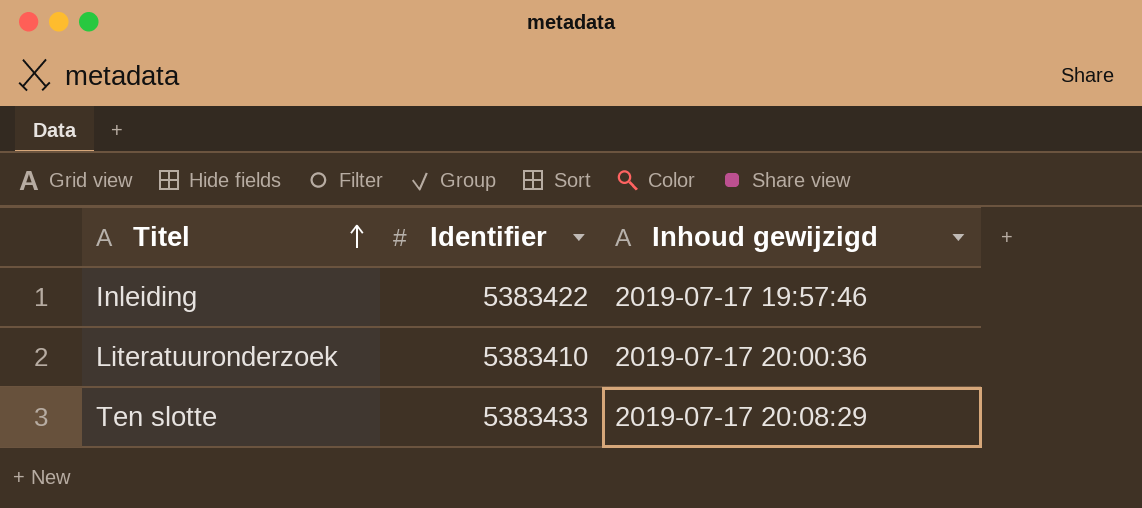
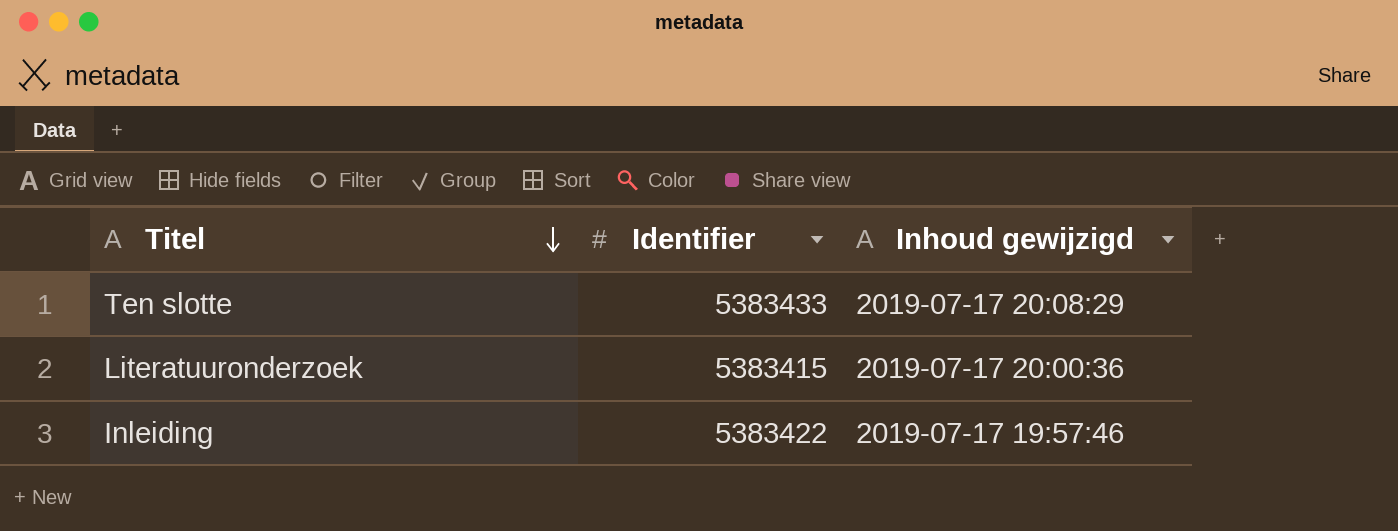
row order: Titel ascending -> Titel descending
Literatuuronderzoek | Identifier: 5383410 -> 5383415

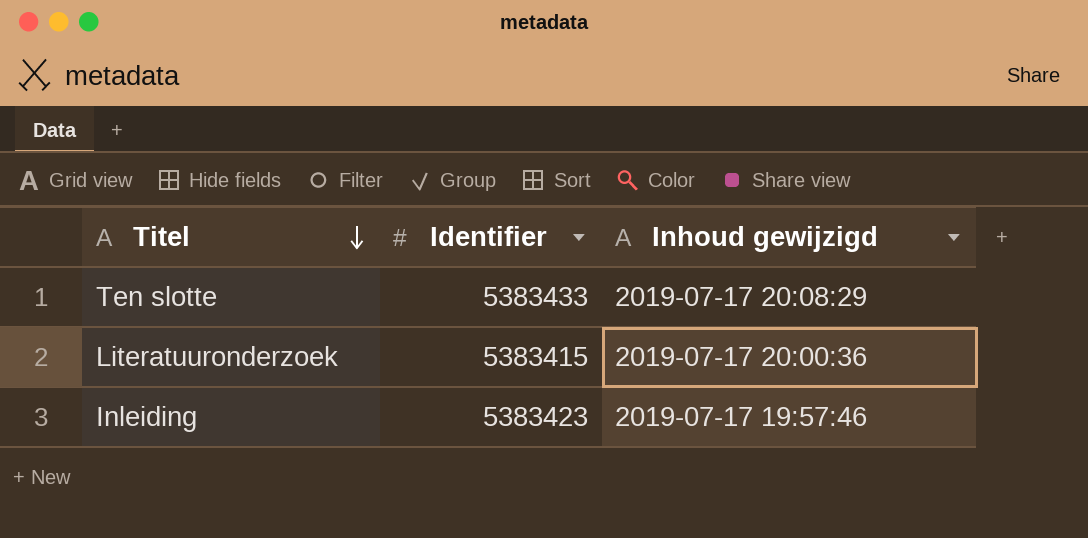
Inleiding | Identifier: 5383422 -> 5383423

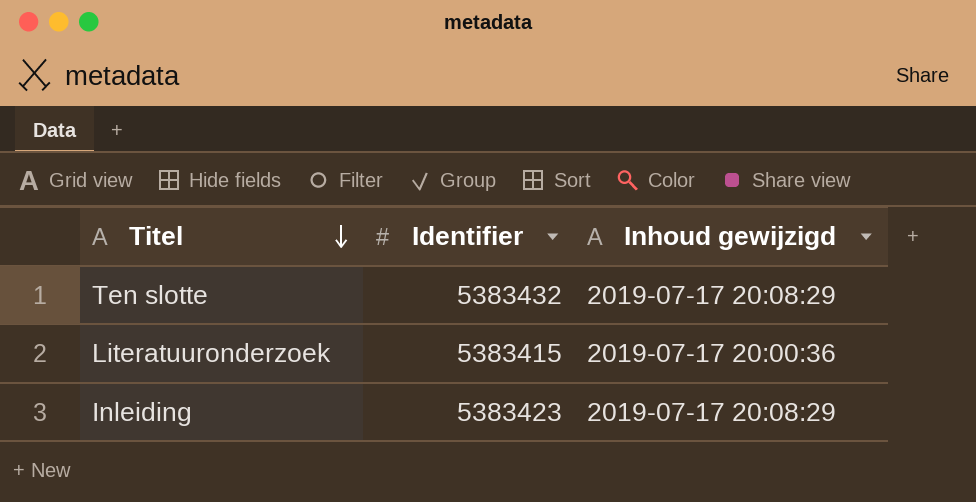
Ten slotte | Identifier: 5383433 -> 5383432
Inleiding | Inhoud gewijzigd: 2019-07-17 19:57:46 -> 2019-07-17 20:08:29

